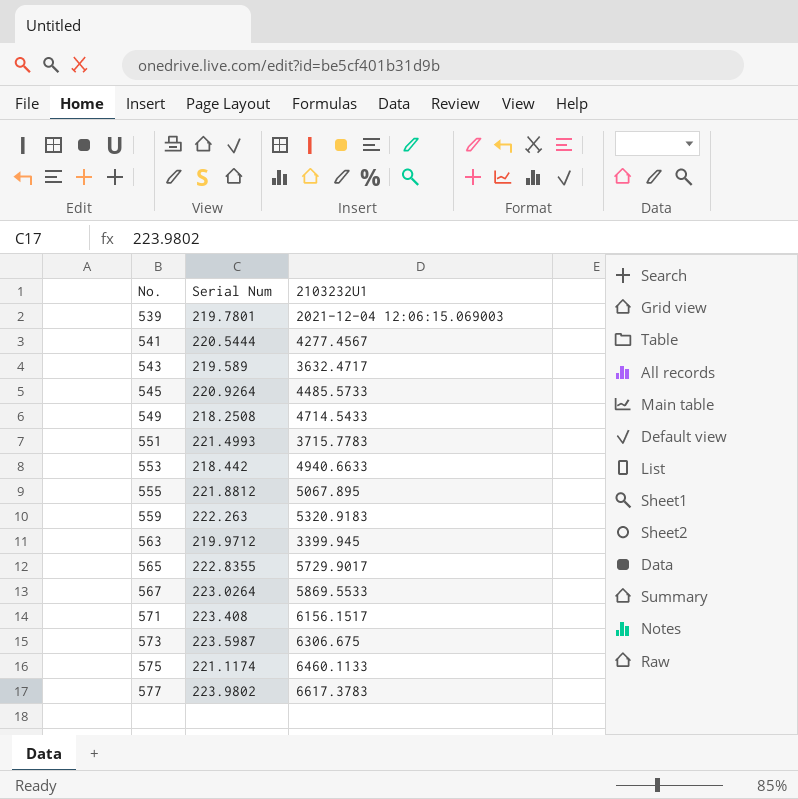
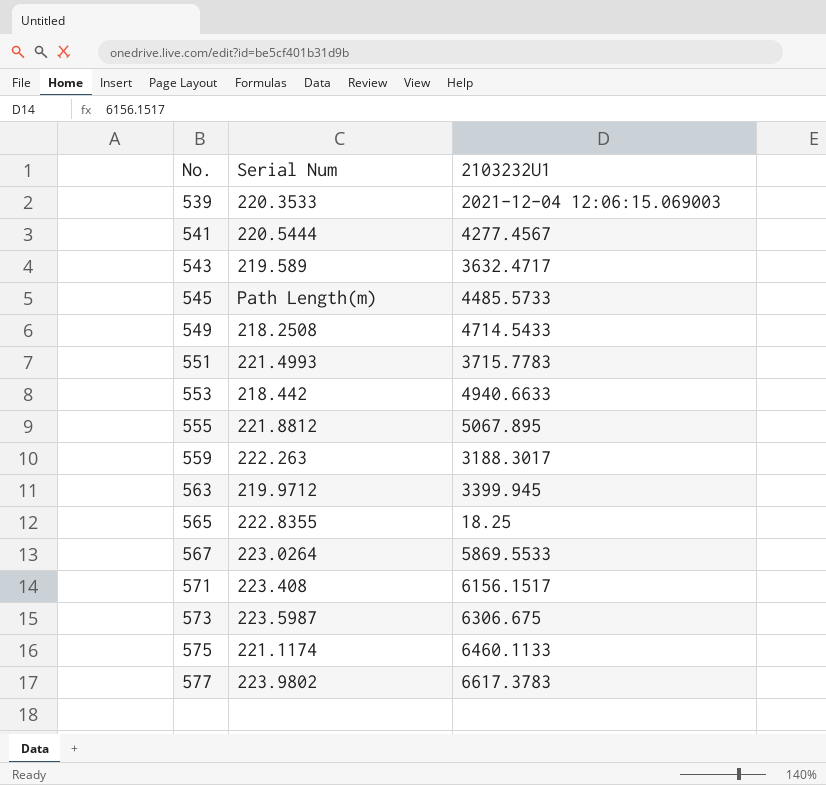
539 | Serial Num: 219.7801 -> 220.3533
545 | Serial Num: 220.9264 -> Path Length(m)
559 | 2103232U1: 5320.9183 -> 3188.3017
565 | 2103232U1: 5729.9017 -> 18.25

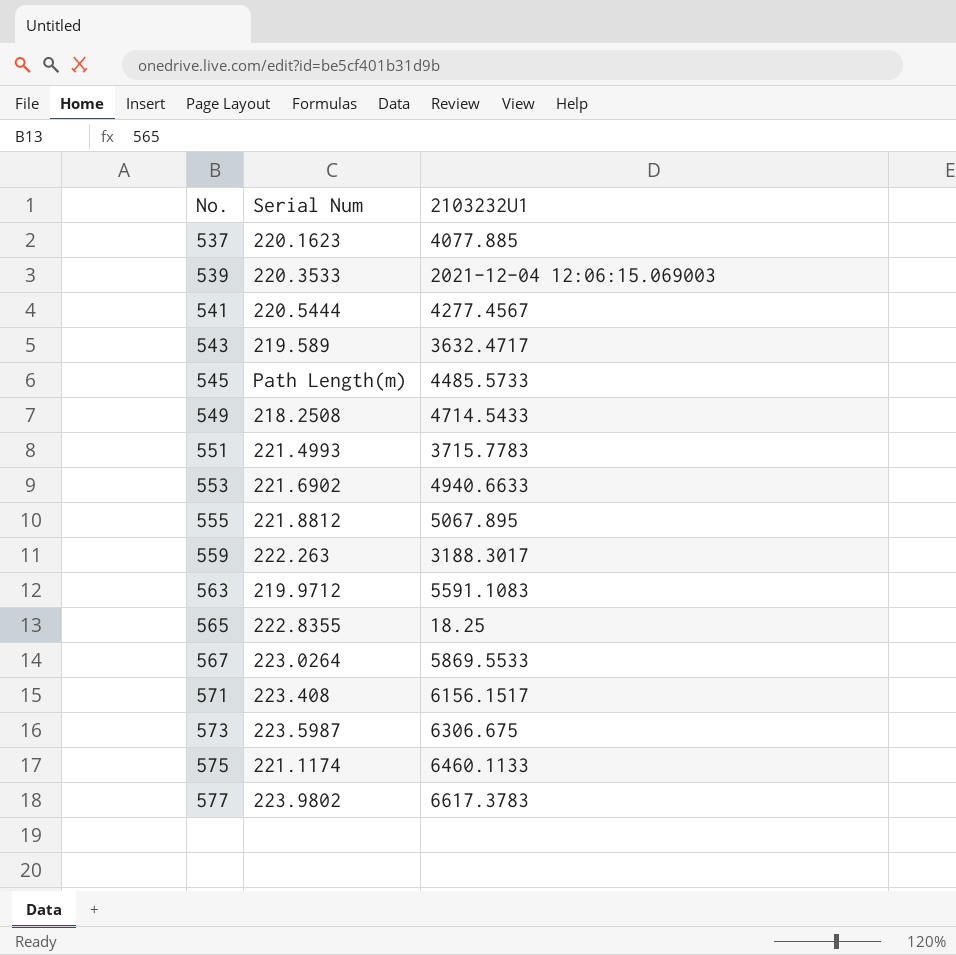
row 537: none -> 220.1623 | 4077.885
553 | Serial Num: 218.442 -> 221.6902
563 | 2103232U1: 3399.945 -> 5591.1083

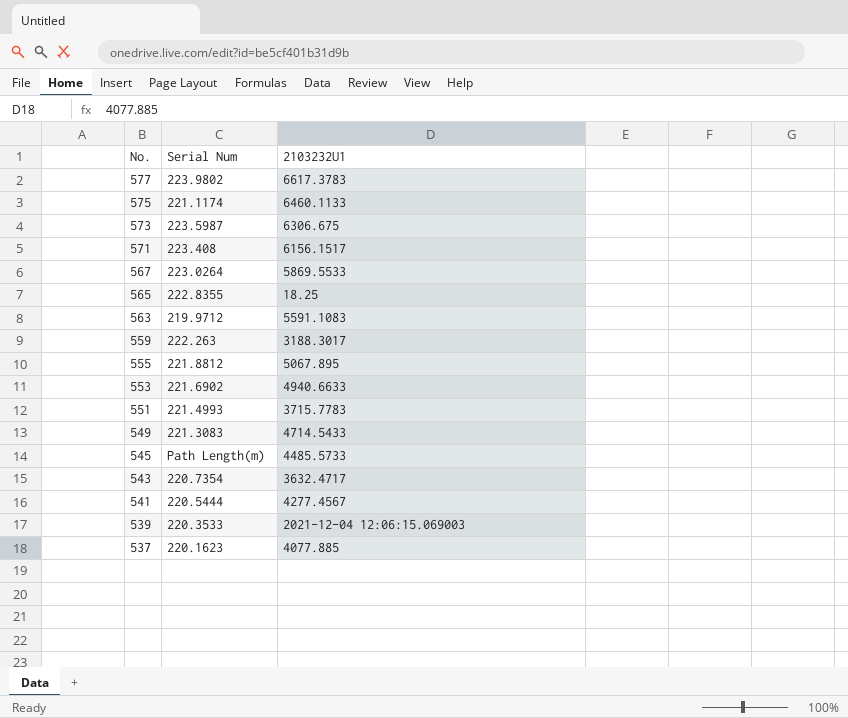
row order: No. ascending -> No. descending
549 | Serial Num: 218.2508 -> 221.3083
543 | Serial Num: 219.589 -> 220.7354

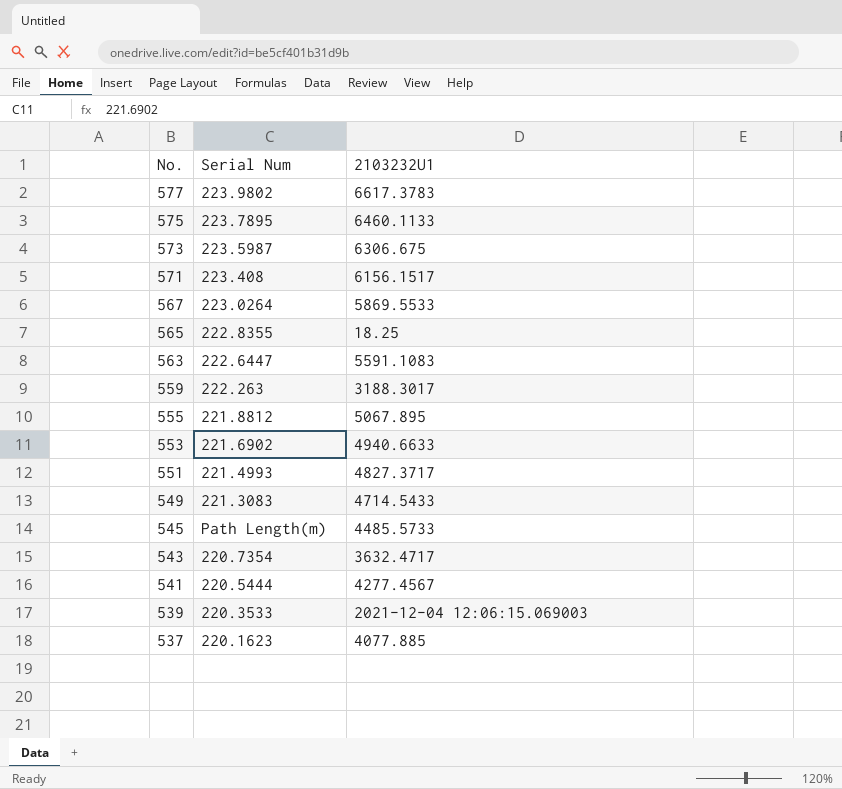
575 | Serial Num: 221.1174 -> 223.7895
563 | Serial Num: 219.9712 -> 222.6447
551 | 2103232U1: 3715.7783 -> 4827.3717

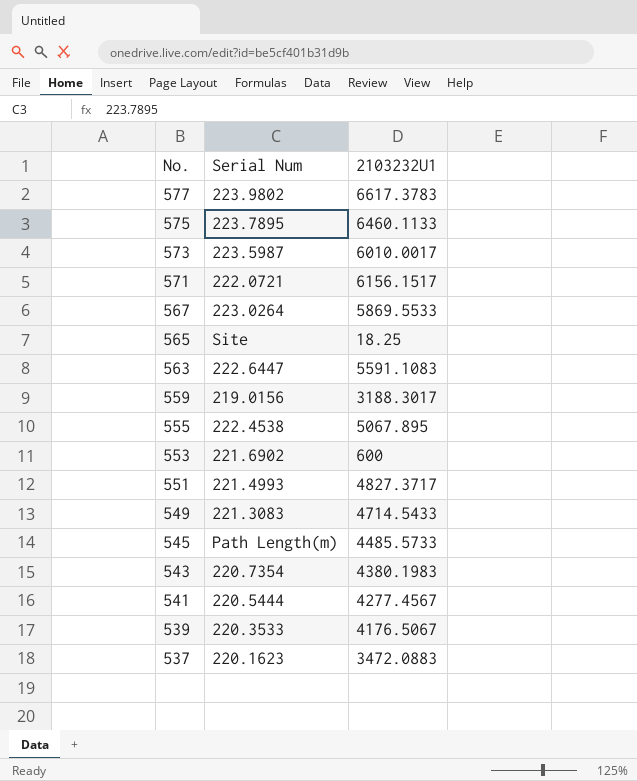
573 | 2103232U1: 6306.675 -> 6010.0017
571 | Serial Num: 223.408 -> 222.0721
565 | Serial Num: 222.8355 -> Site
559 | Serial Num: 222.263 -> 219.0156
555 | Serial Num: 221.8812 -> 222.4538
553 | 2103232U1: 4940.6633 -> 600
543 | 2103232U1: 3632.4717 -> 4380.1983
539 | 2103232U1: 2021-12-04 12:06:15.069003 -> 4176.5067
537 | 2103232U1: 4077.885 -> 3472.0883

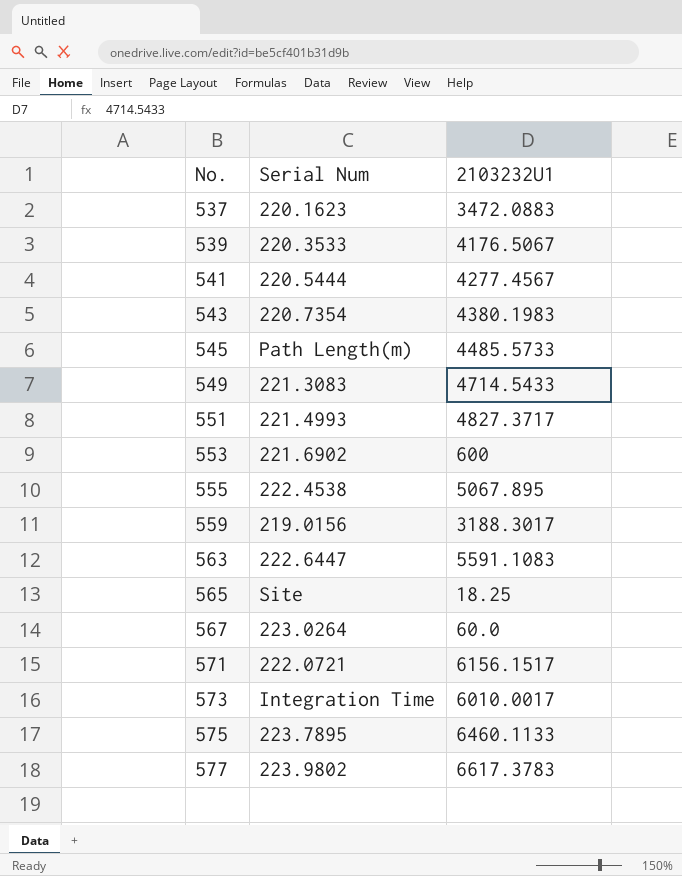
row order: No. descending -> No. ascending
567 | 2103232U1: 5869.5533 -> 60.0
573 | Serial Num: 223.5987 -> Integration Time

